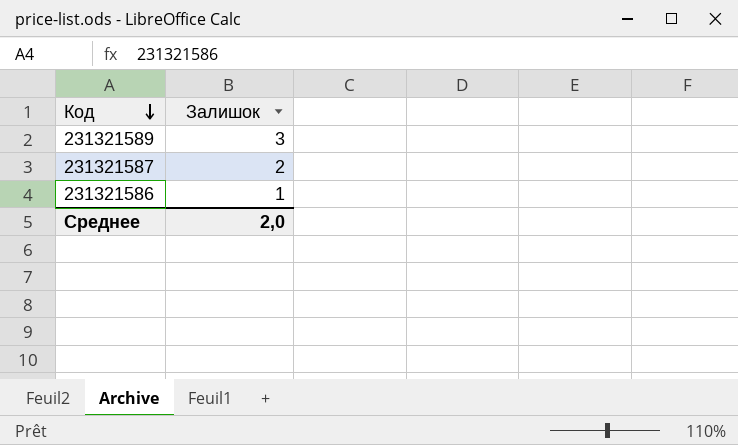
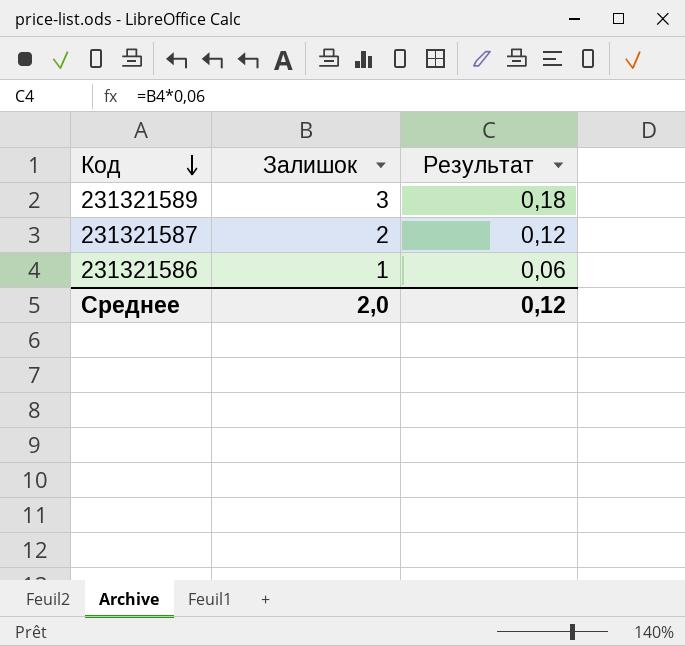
column Результат | formula: none -> [Залишок] * 0,06

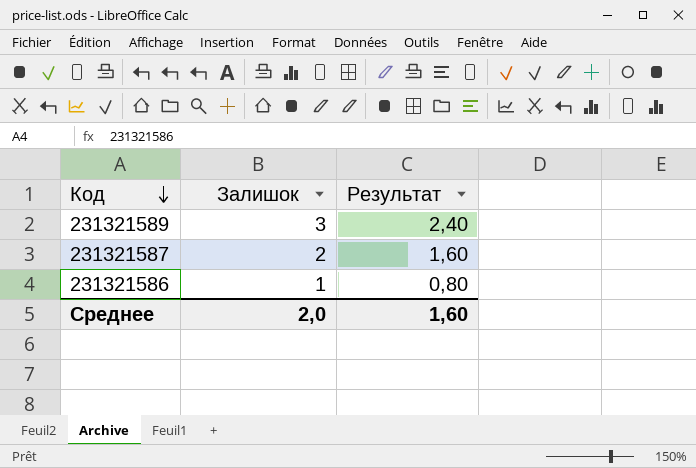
column Результат | formula: [Залишок] * 0,06 -> [Залишок] * 0,8
Среднее | Результат: 0,12 -> 1,60

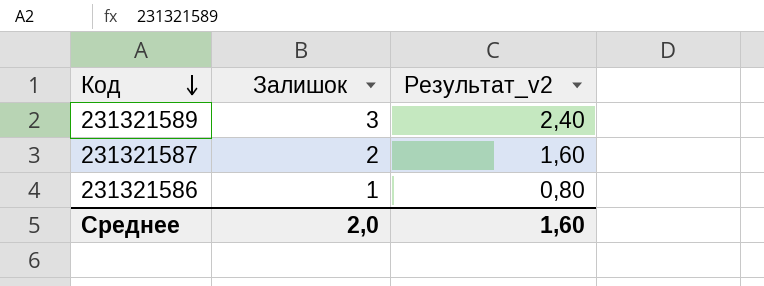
column name: Результат -> Результат_v2

